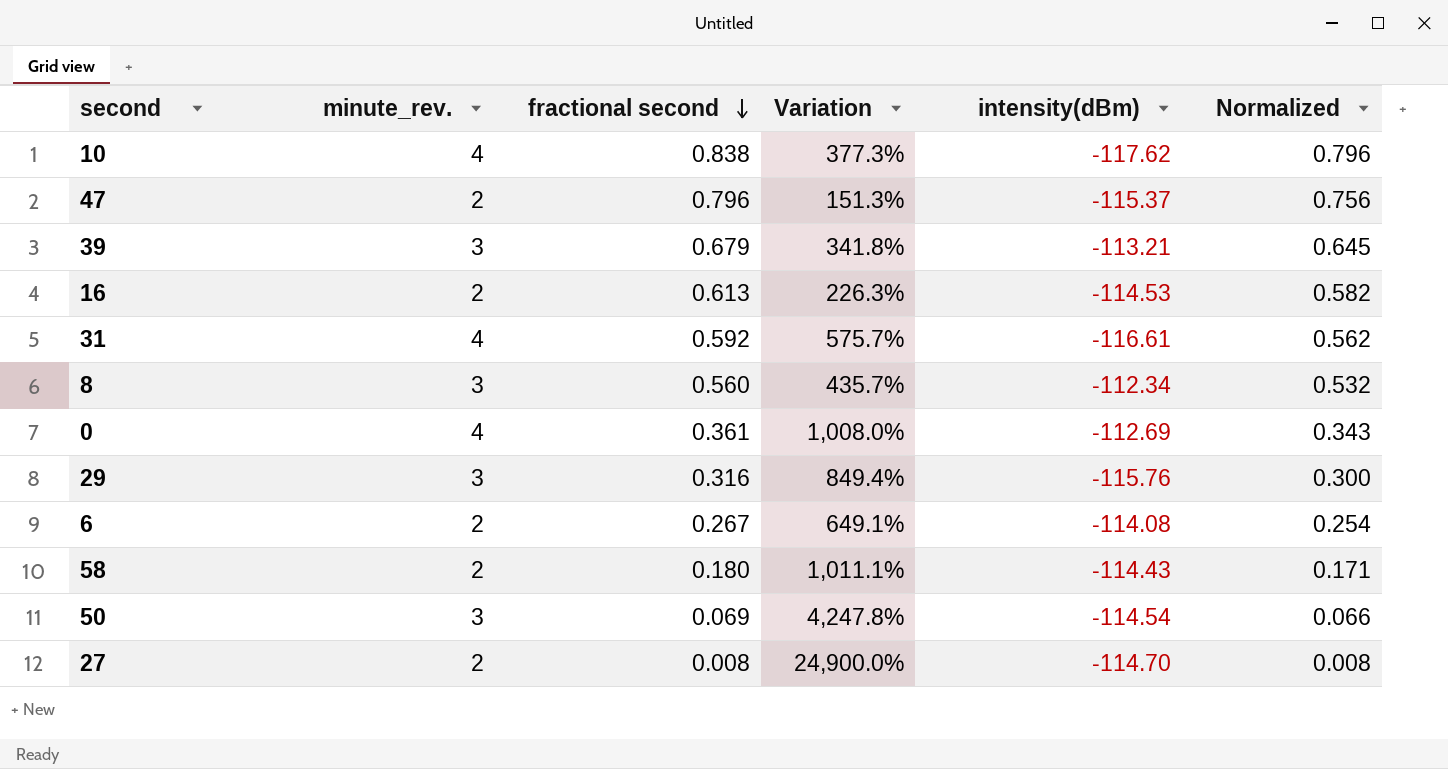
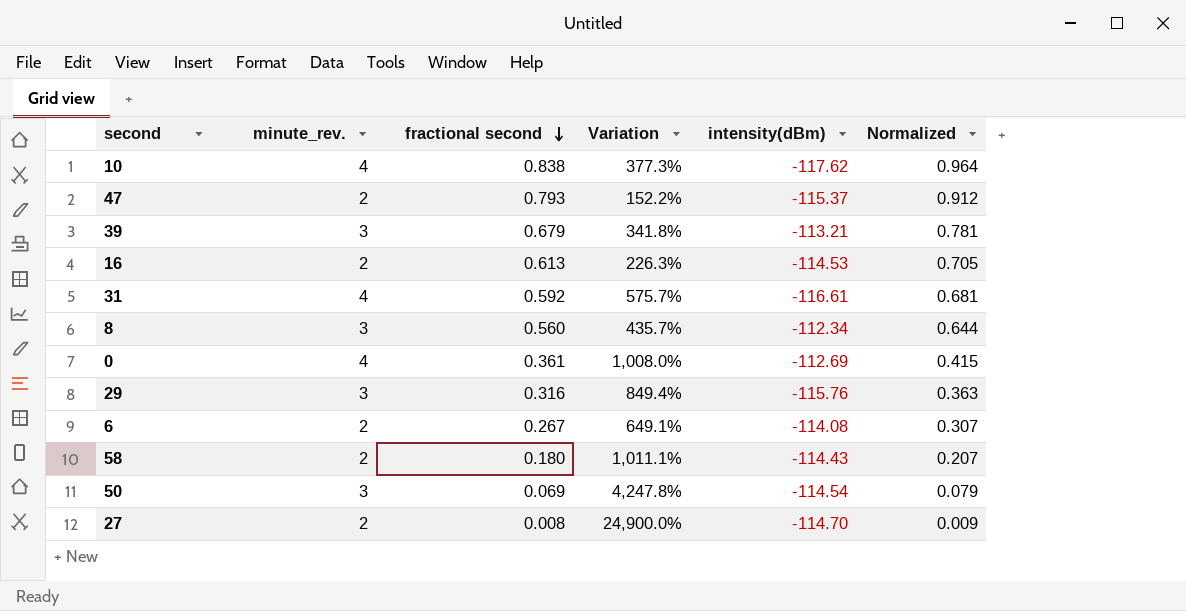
column Normalized | formula: [fractional second] * 0.95 -> [fractional second] * 1.15
47 | fractional second: 0.796 -> 0.793
47 | Variation: 151.3% -> 152.2%

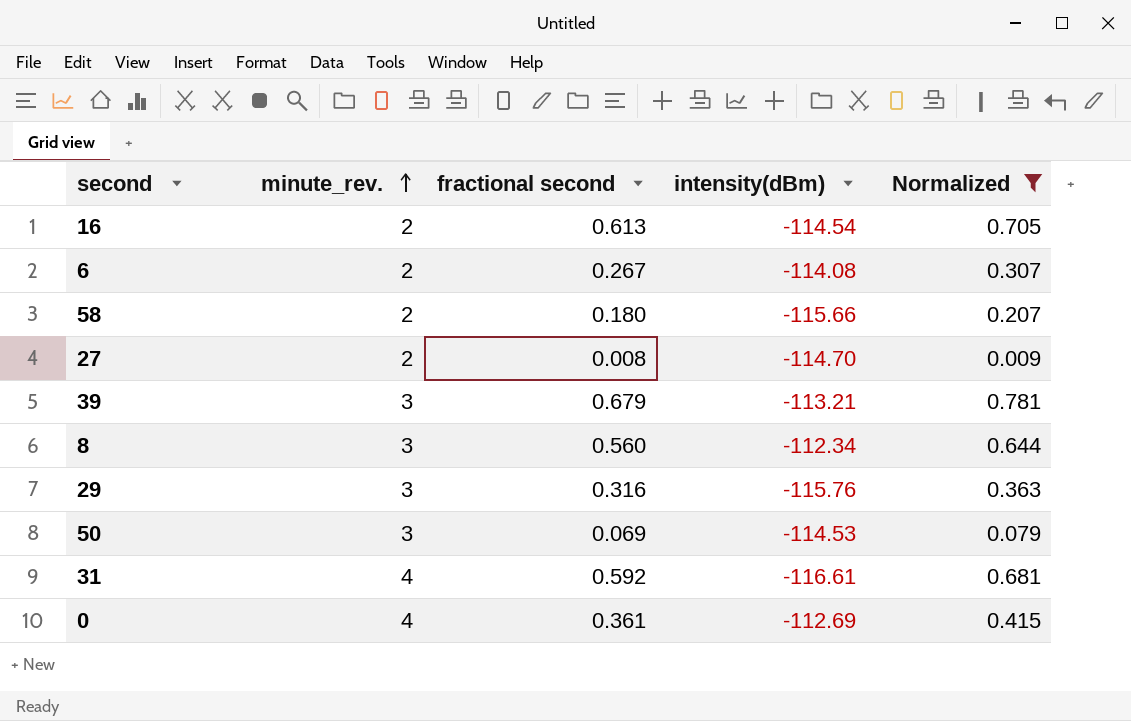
filter: none -> Normalized <= 0.781
row order: fractional second descending -> minute_rev. ascending
column Variation | formula: ([minute_rev.] - [fractional second]) / [fractional second] -> none
16 | intensity(dBm): -114.53 -> -114.54
58 | intensity(dBm): -114.43 -> -115.66
50 | intensity(dBm): -114.54 -> -114.53

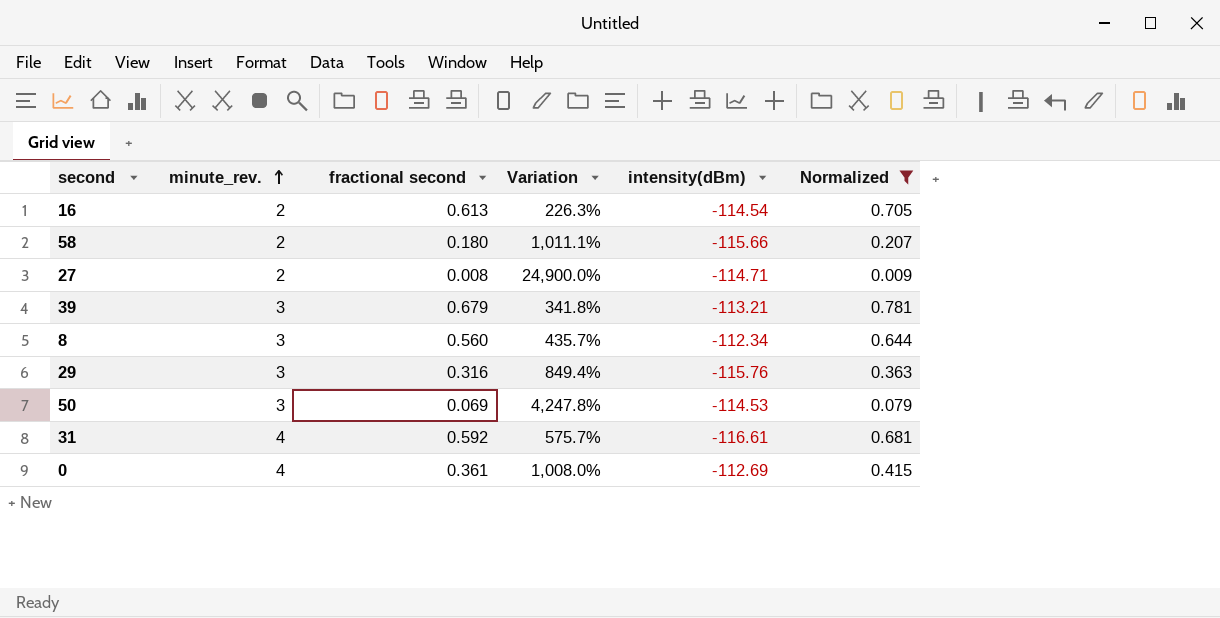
column Variation | formula: none -> ([minute_rev.] - [fractional second]) / [fractional second]
row 6: 2 | 0.267 | -114.08 | 0.307 -> none
27 | intensity(dBm): -114.70 -> -114.71

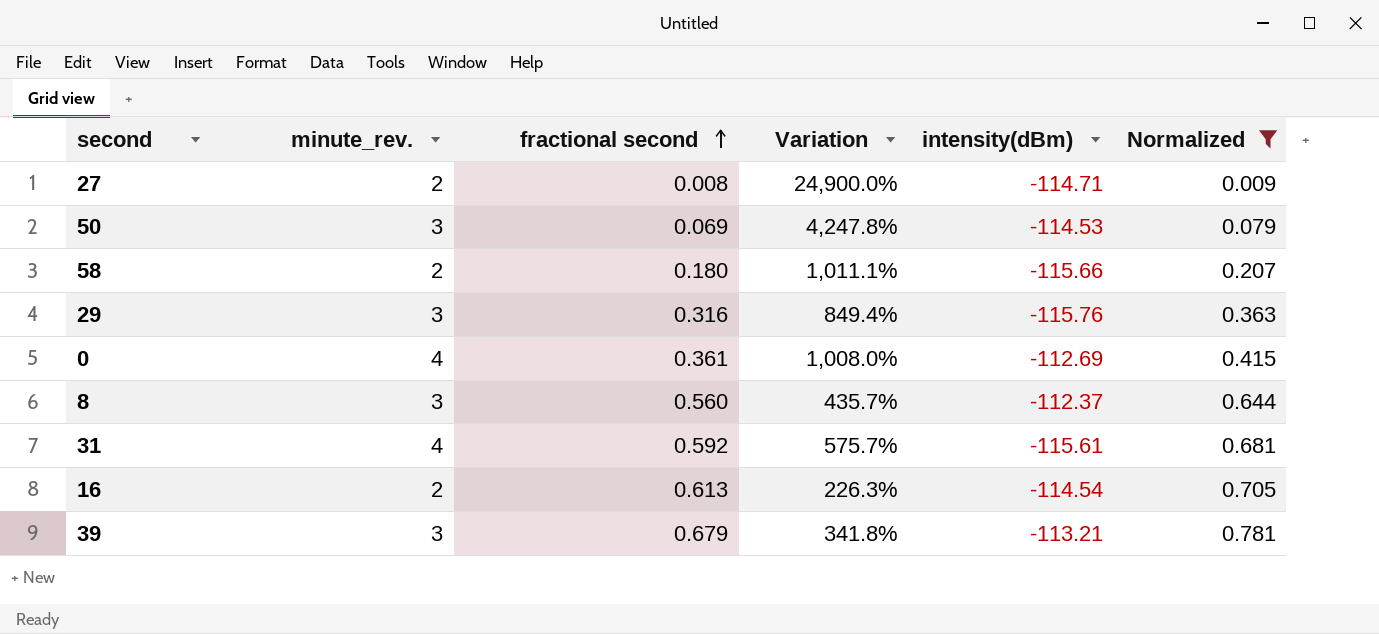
row order: minute_rev. ascending -> fractional second ascending
8 | intensity(dBm): -112.34 -> -112.37
31 | intensity(dBm): -116.61 -> -115.61

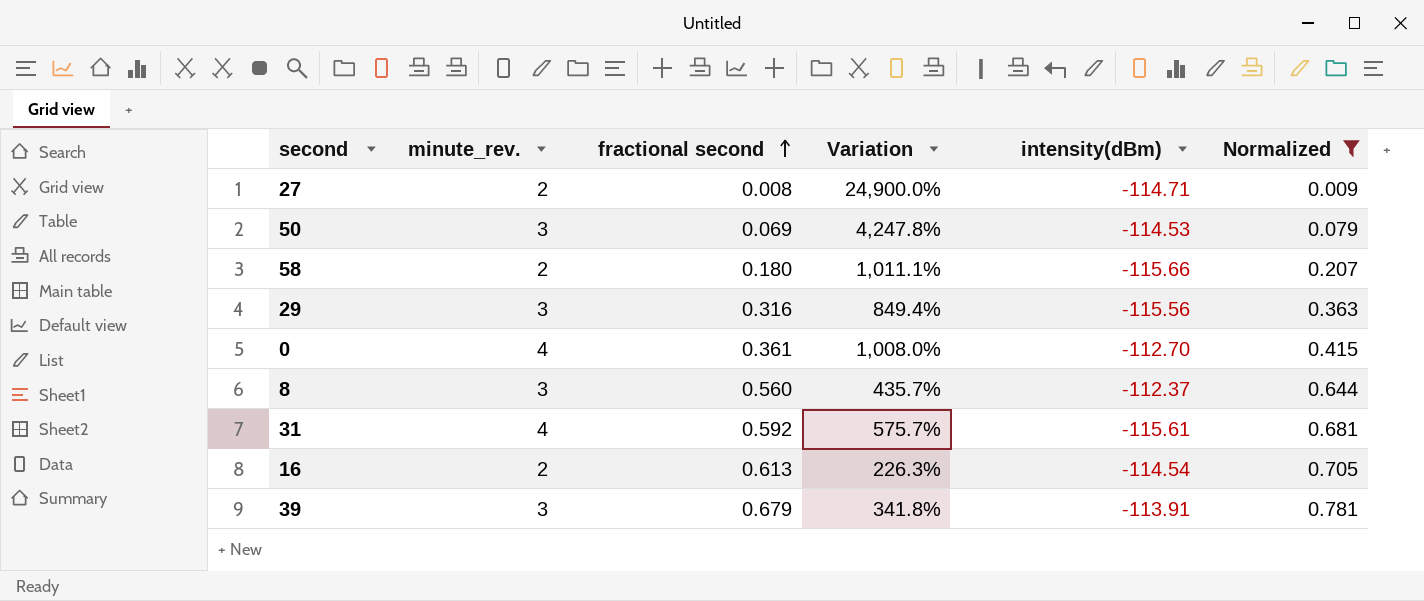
29 | intensity(dBm): -115.76 -> -115.56
0 | intensity(dBm): -112.69 -> -112.70
39 | intensity(dBm): -113.21 -> -113.91

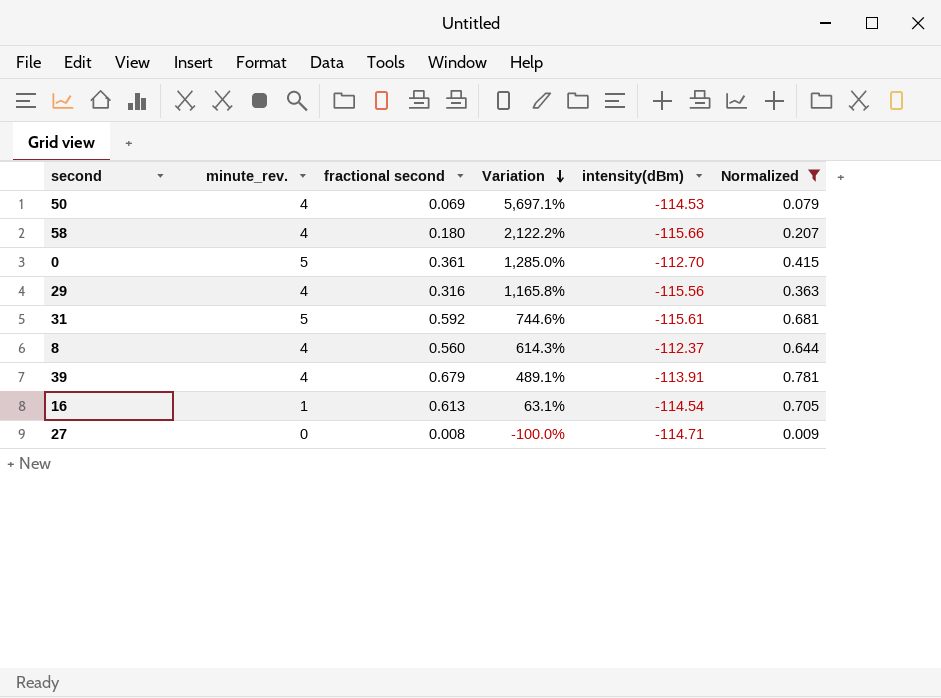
row order: fractional second ascending -> Variation descending
50 | minute_rev.: 3 -> 4
50 | Variation: 4,247.8% -> 5,697.1%
58 | minute_rev.: 2 -> 4
58 | Variation: 1,011.1% -> 2,122.2%
0 | minute_rev.: 4 -> 5
0 | Variation: 1,008.0% -> 1,285.0%
29 | minute_rev.: 3 -> 4
29 | Variation: 849.4% -> 1,165.8%
31 | minute_rev.: 4 -> 5
31 | Variation: 575.7% -> 744.6%
8 | minute_rev.: 3 -> 4
8 | Variation: 435.7% -> 614.3%
39 | minute_rev.: 3 -> 4
39 | Variation: 341.8% -> 489.1%
16 | minute_rev.: 2 -> 1
16 | Variation: 226.3% -> 63.1%
27 | minute_rev.: 2 -> 0
27 | Variation: 24,900.0% -> -100.0%

